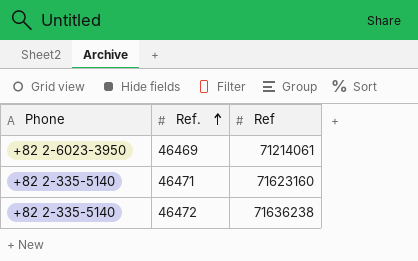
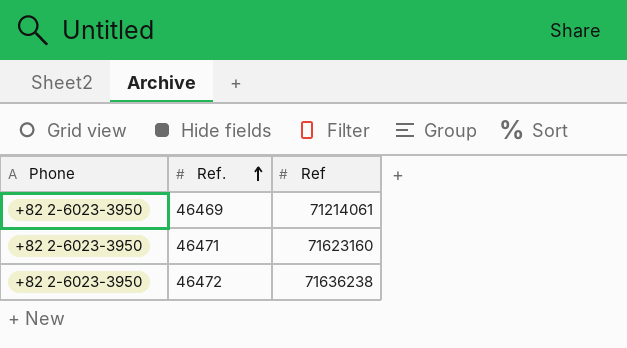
46471 | Phone: +82 2-335-5140 -> +82 2-6023-3950
46472 | Phone: +82 2-335-5140 -> +82 2-6023-3950

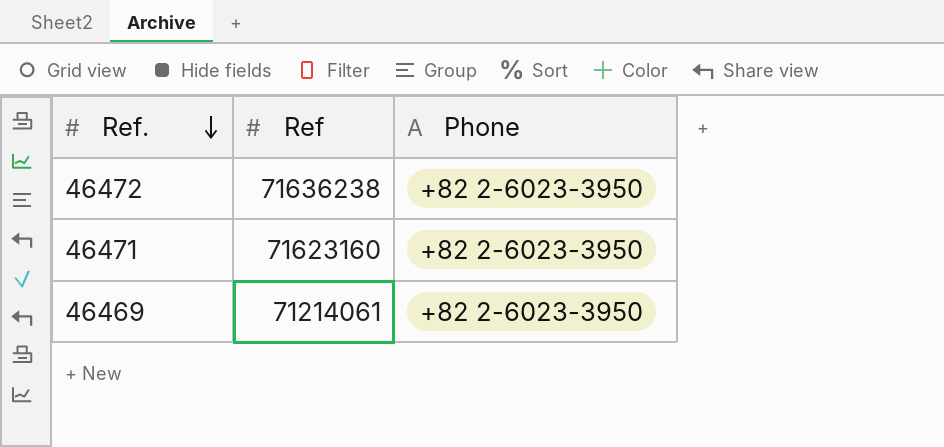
row order: Ref. ascending -> Ref. descending
column Phone | position: 1 -> 3

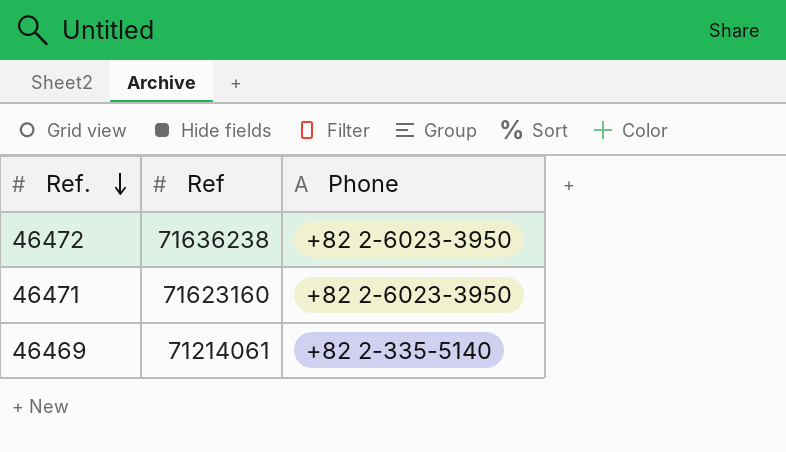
46469 | Phone: +82 2-6023-3950 -> +82 2-335-5140

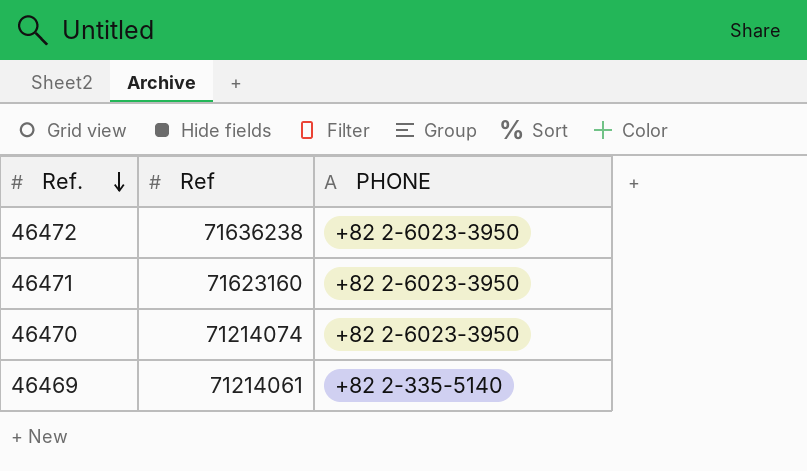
column name: Phone -> PHONE
row 46470: none -> 71214074 | +82 2-6023-3950

